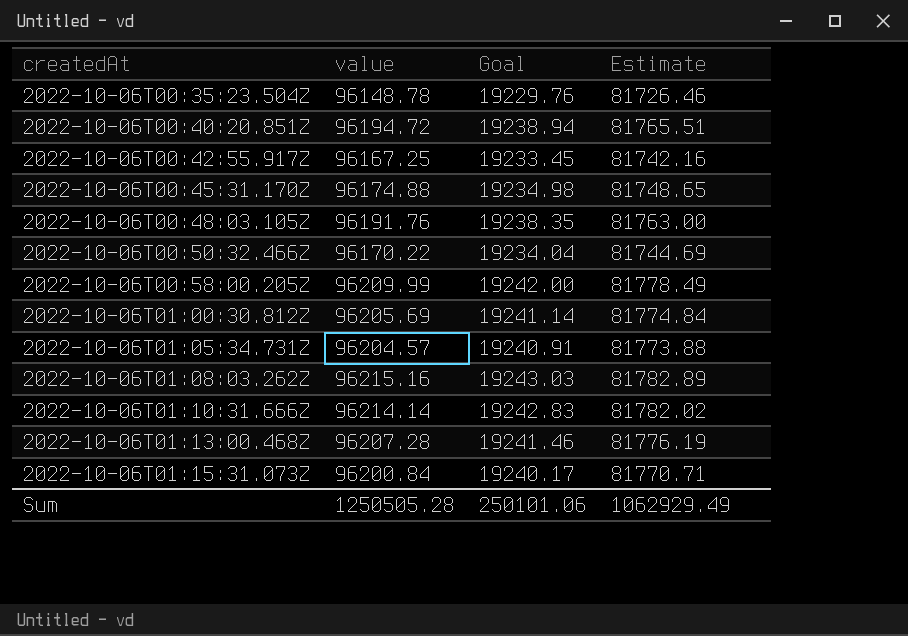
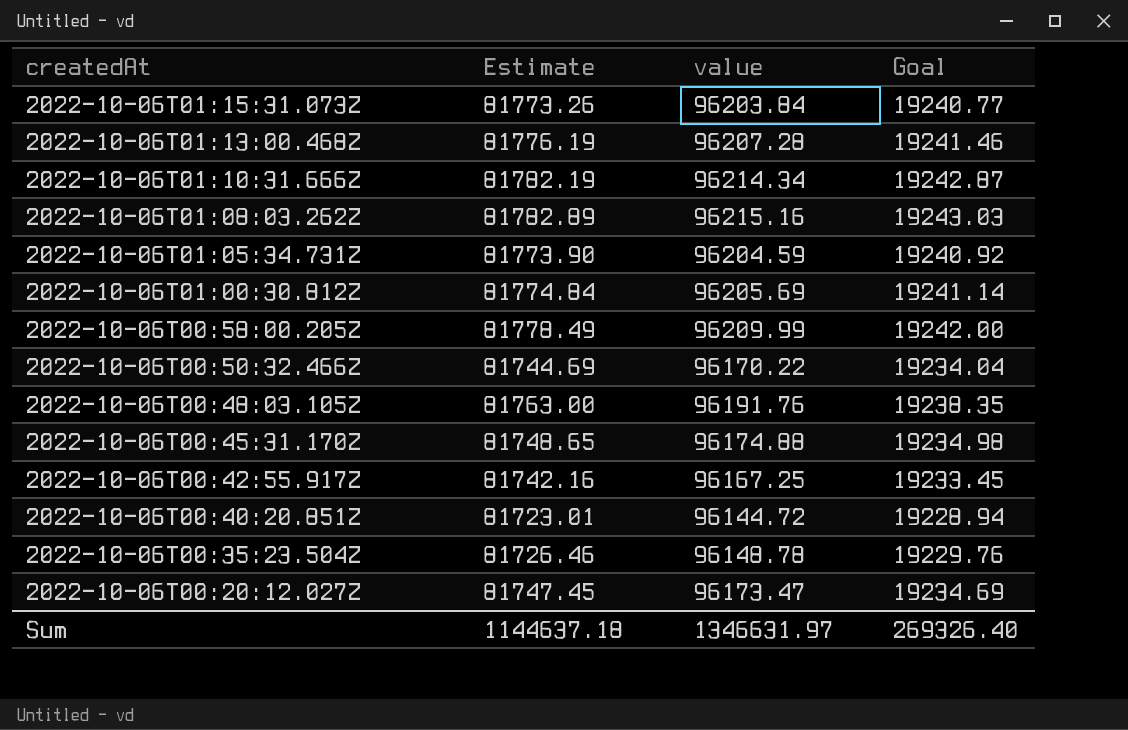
row order: createdAt ascending -> createdAt descending
column Estimate | position: 4 -> 2
2022-10-06T01:15:31.073Z | Estimate: 81770.71 -> 81773.26
2022-10-06T01:15:31.073Z | value: 96200.84 -> 96203.84
2022-10-06T01:15:31.073Z | Goal: 19240.17 -> 19240.77
2022-10-06T01:10:31.666Z | Estimate: 81782.02 -> 81782.19
2022-10-06T01:10:31.666Z | value: 96214.14 -> 96214.34
2022-10-06T01:10:31.666Z | Goal: 19242.83 -> 19242.87
2022-10-06T01:05:34.731Z | Estimate: 81773.88 -> 81773.90
2022-10-06T01:05:34.731Z | value: 96204.57 -> 96204.59
2022-10-06T01:05:34.731Z | Goal: 19240.91 -> 19240.92
2022-10-06T00:40:20.851Z | Estimate: 81765.51 -> 81723.01
2022-10-06T00:40:20.851Z | value: 96194.72 -> 96144.72
2022-10-06T00:40:20.851Z | Goal: 19238.94 -> 19228.94
row 2022-10-06T00:20:12.027Z: none -> 81747.45 | 96173.47 | 19234.69
Sum | Estimate: 1062929.49 -> 1144637.18
Sum | value: 1250505.28 -> 1346631.97
Sum | Goal: 250101.06 -> 269326.40

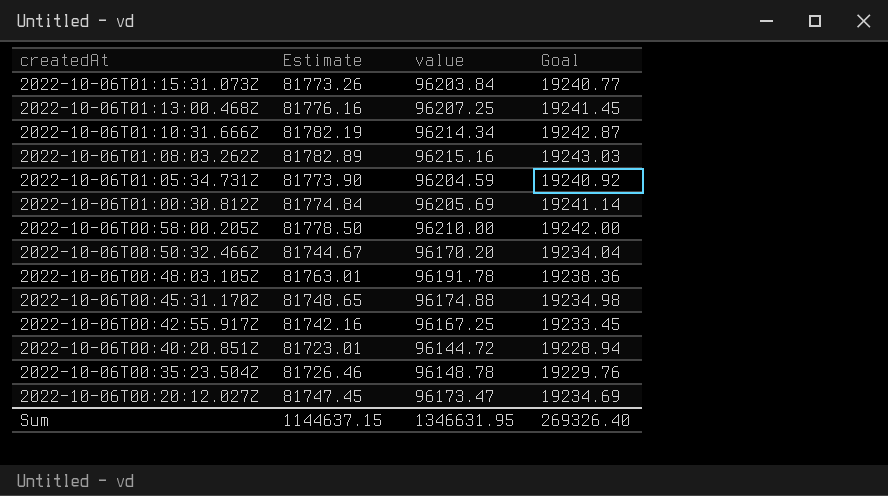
2022-10-06T01:13:00.468Z | Estimate: 81776.19 -> 81776.16
2022-10-06T01:13:00.468Z | value: 96207.28 -> 96207.25
2022-10-06T01:13:00.468Z | Goal: 19241.46 -> 19241.45
2022-10-06T00:58:00.205Z | Estimate: 81778.49 -> 81778.50
2022-10-06T00:58:00.205Z | value: 96209.99 -> 96210.00
2022-10-06T00:50:32.466Z | Estimate: 81744.69 -> 81744.67
2022-10-06T00:50:32.466Z | value: 96170.22 -> 96170.20
2022-10-06T00:48:03.105Z | Estimate: 81763.00 -> 81763.01
2022-10-06T00:48:03.105Z | value: 96191.76 -> 96191.78
2022-10-06T00:48:03.105Z | Goal: 19238.35 -> 19238.36
Sum | Estimate: 1144637.18 -> 1144637.15
Sum | value: 1346631.97 -> 1346631.95

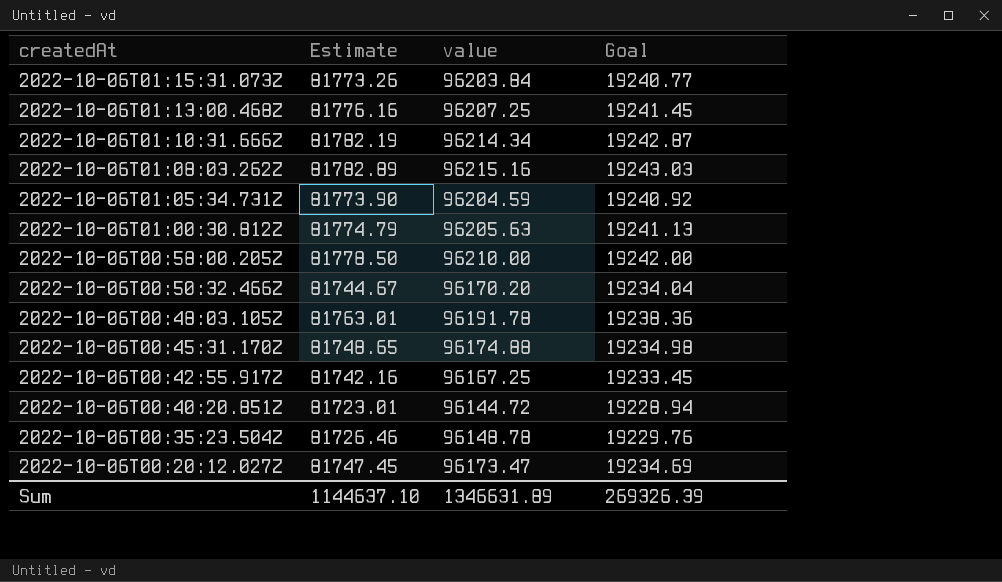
2022-10-06T01:00:30.812Z | Estimate: 81774.84 -> 81774.79
2022-10-06T01:00:30.812Z | value: 96205.69 -> 96205.63
2022-10-06T01:00:30.812Z | Goal: 19241.14 -> 19241.13
Sum | Estimate: 1144637.15 -> 1144637.10
Sum | value: 1346631.95 -> 1346631.89
Sum | Goal: 269326.40 -> 269326.39

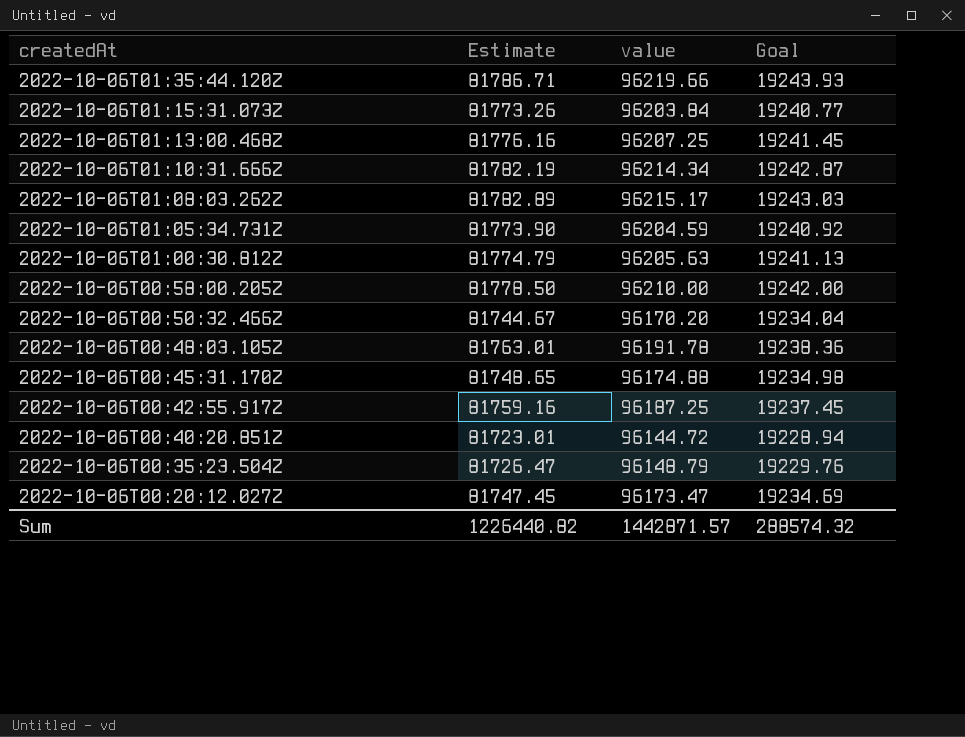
row 2022-10-06T01:35:44.120Z: none -> 81786.71 | 96219.66 | 19243.93
2022-10-06T01:08:03.262Z | value: 96215.16 -> 96215.17
2022-10-06T00:42:55.917Z | Estimate: 81742.16 -> 81759.16
2022-10-06T00:42:55.917Z | value: 96167.25 -> 96187.25
2022-10-06T00:42:55.917Z | Goal: 19233.45 -> 19237.45
2022-10-06T00:35:23.504Z | Estimate: 81726.46 -> 81726.47
2022-10-06T00:35:23.504Z | value: 96148.78 -> 96148.79
Sum | Estimate: 1144637.10 -> 1226440.82
Sum | value: 1346631.89 -> 1442871.57
Sum | Goal: 269326.39 -> 288574.32

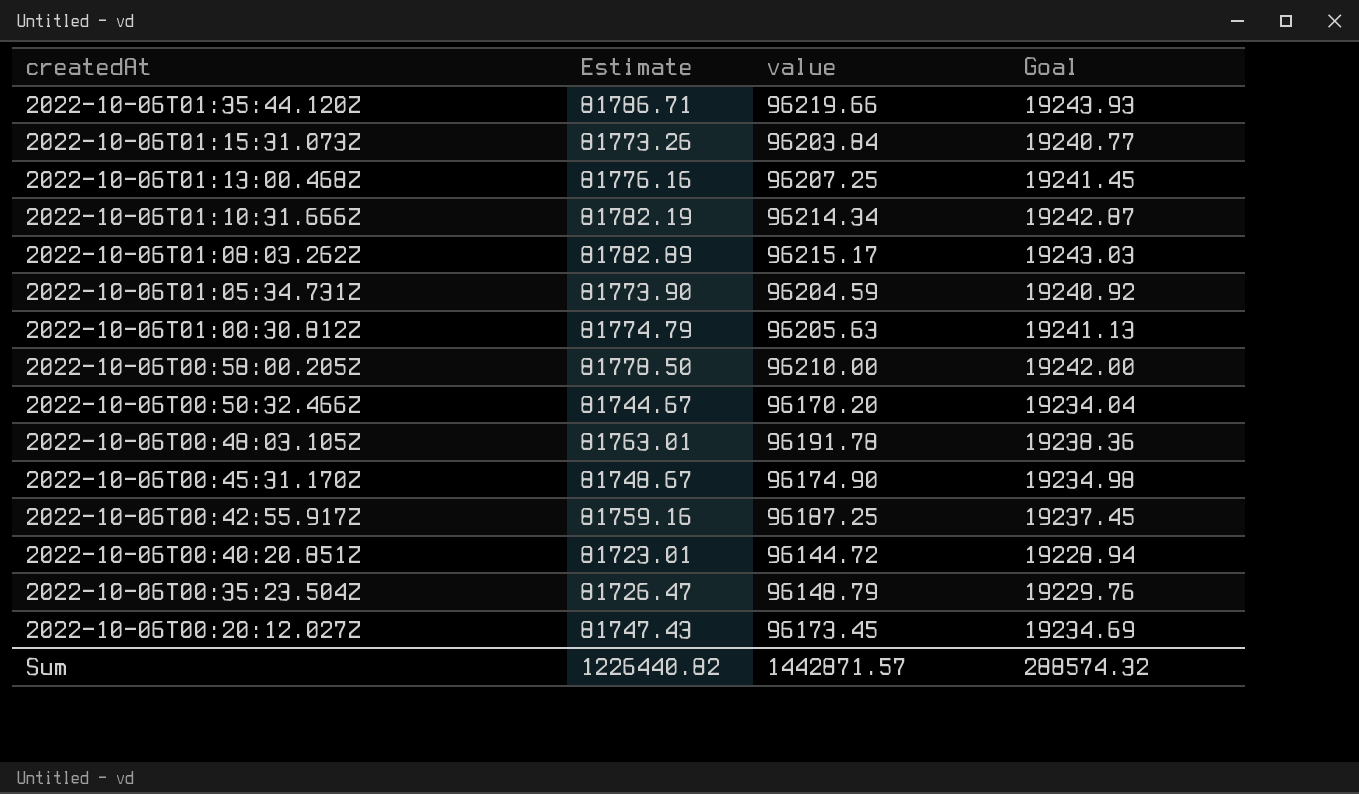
2022-10-06T00:45:31.170Z | Estimate: 81748.65 -> 81748.67
2022-10-06T00:45:31.170Z | value: 96174.88 -> 96174.90
2022-10-06T00:20:12.027Z | Estimate: 81747.45 -> 81747.43
2022-10-06T00:20:12.027Z | value: 96173.47 -> 96173.45

